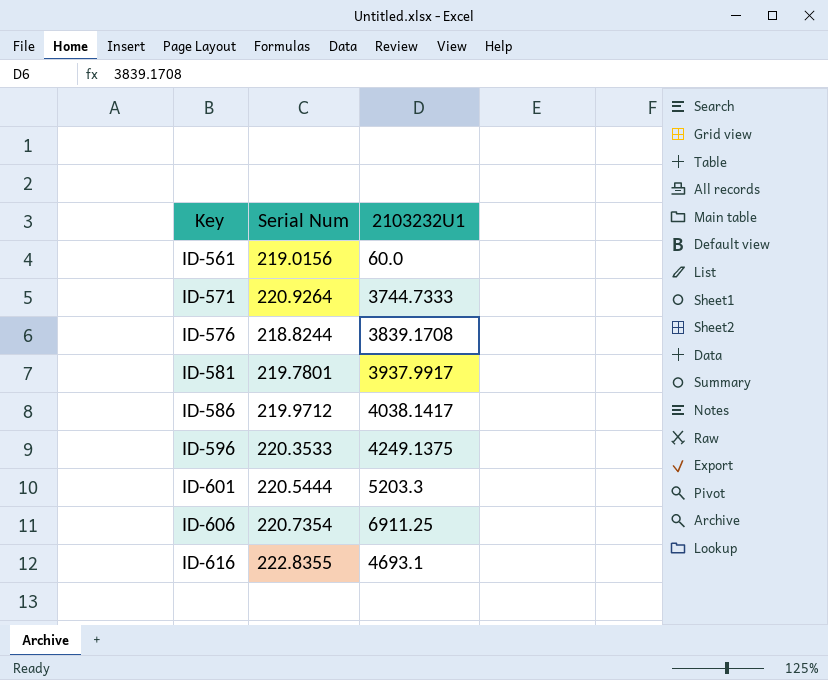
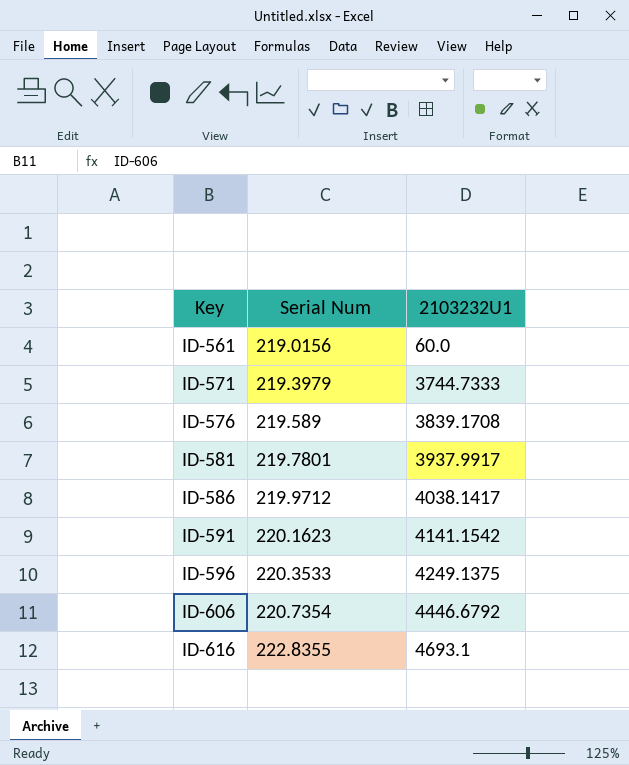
row ID-601: 220.5444 | 5203.3 -> none
ID-571 | Serial Num: 220.9264 -> 219.3979
ID-576 | Serial Num: 218.8244 -> 219.589
row ID-591: none -> 220.1623 | 4141.1542
ID-606 | 2103232U1: 6911.25 -> 4446.6792

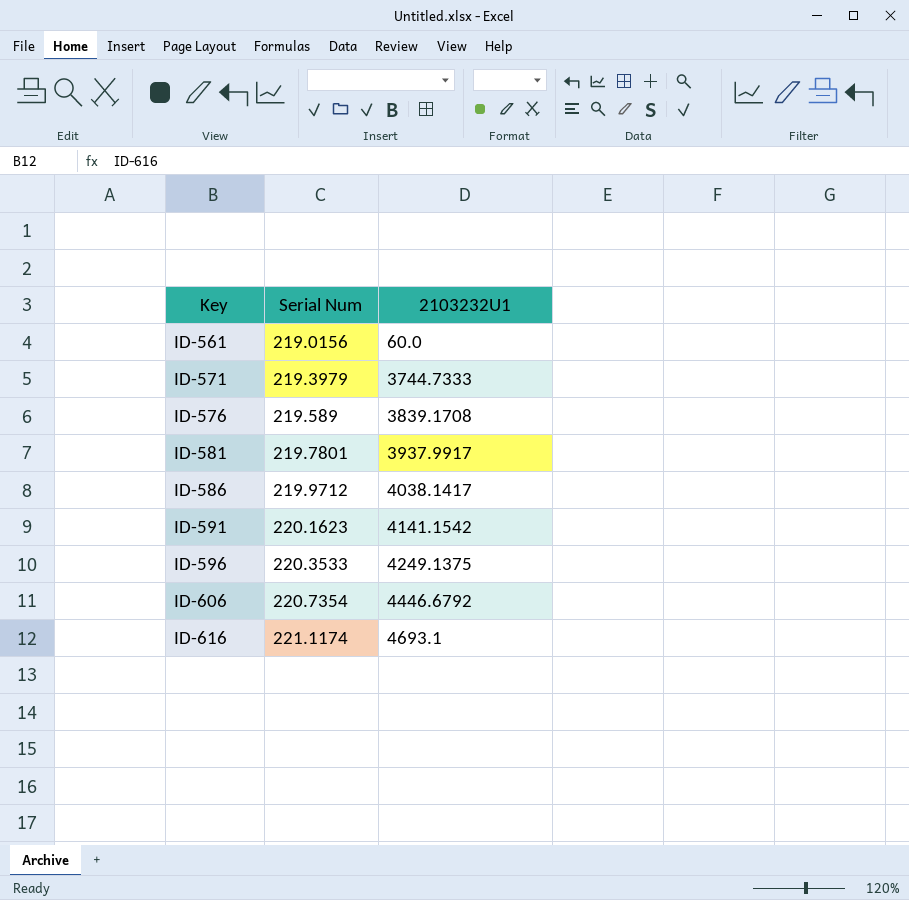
ID-616 | Serial Num: 222.8355 -> 221.1174

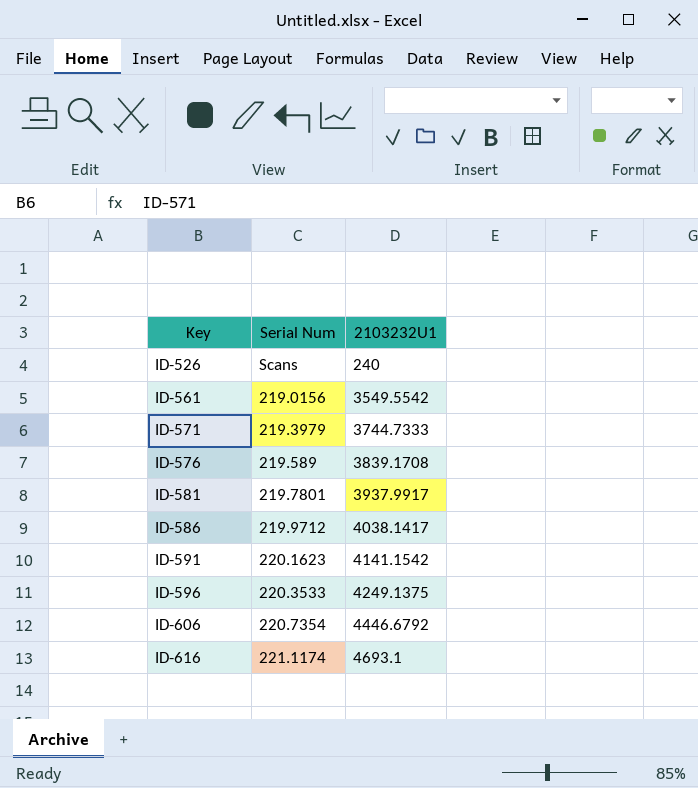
row ID-526: none -> Scans | 240
ID-561 | 2103232U1: 60.0 -> 3549.5542

